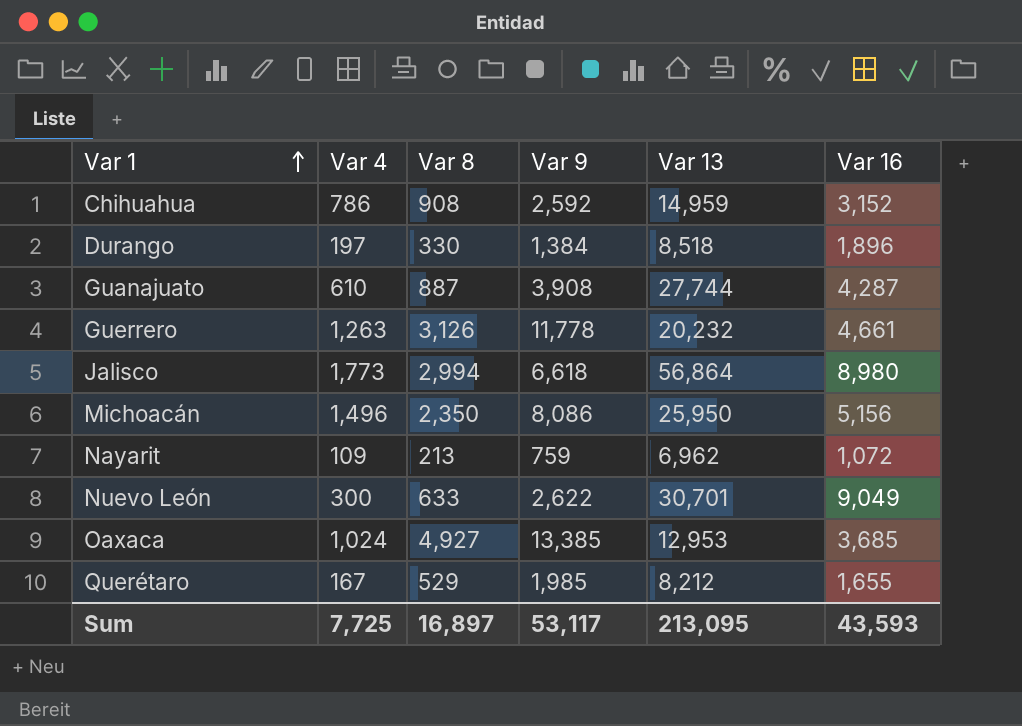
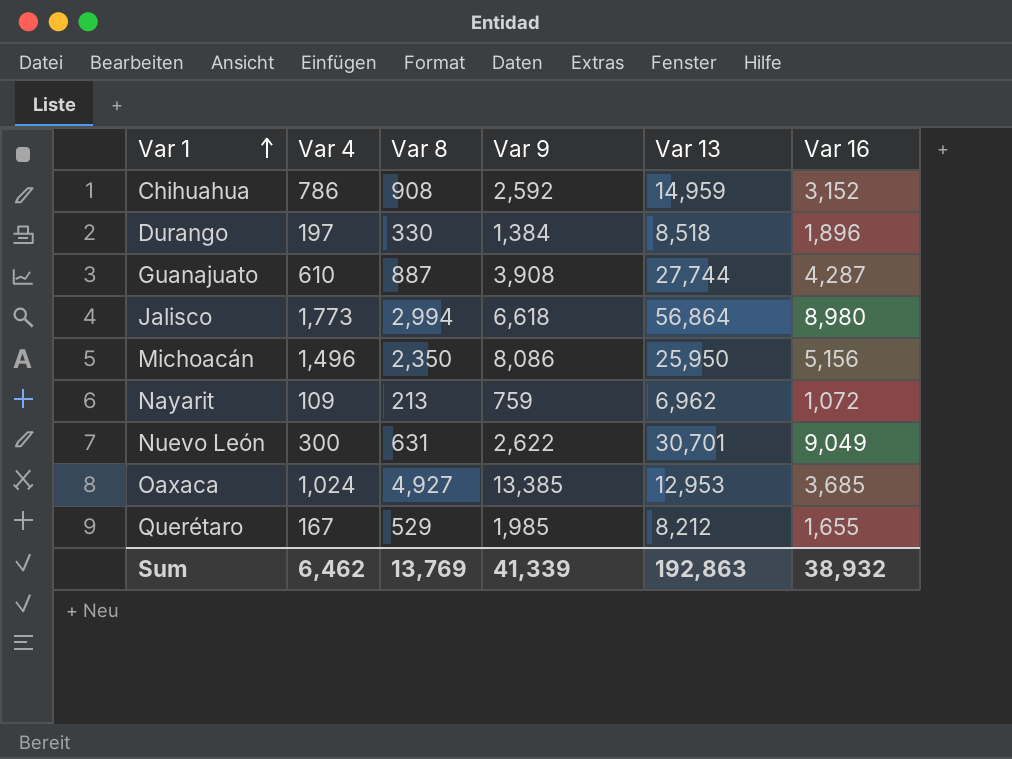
row Guerrero: 1,263 | 3,126 | 11,778 | 20,232 | 4,661 -> none
Nuevo León | Var 8: 633 -> 631
Sum | Var 4: 7,725 -> 6,462
Sum | Var 8: 16,897 -> 13,769
Sum | Var 9: 53,117 -> 41,339
Sum | Var 13: 213,095 -> 192,863
Sum | Var 16: 43,593 -> 38,932

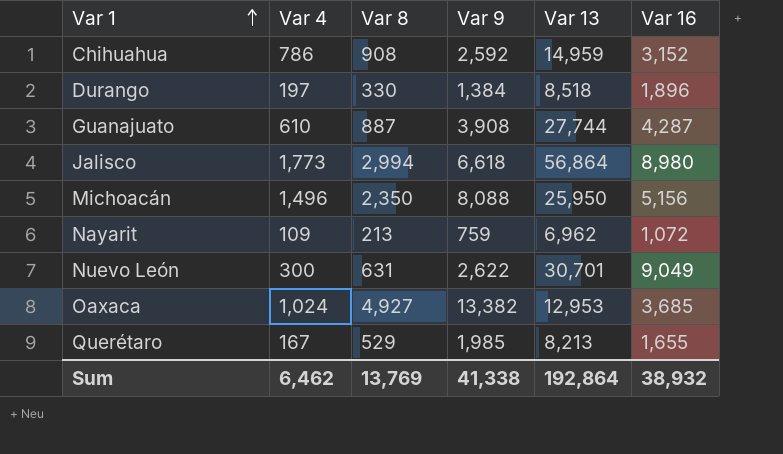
Michoacán | Var 9: 8,086 -> 8,088
Oaxaca | Var 9: 13,385 -> 13,382
Querétaro | Var 13: 8,212 -> 8,213
Sum | Var 9: 41,339 -> 41,338
Sum | Var 13: 192,863 -> 192,864

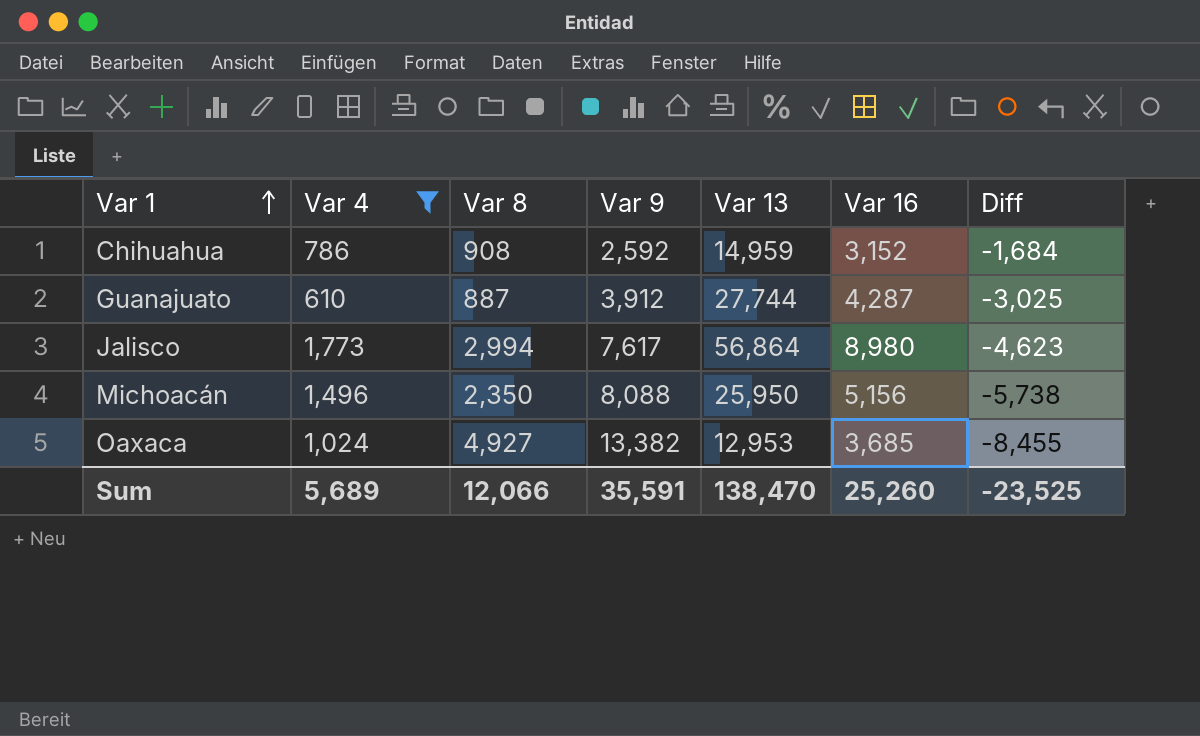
filter: none -> Var 4 >= 610
column Diff | formula: none -> [Var 8] - [Var 9]
Guanajuato | Var 9: 3,908 -> 3,912
Jalisco | Var 9: 6,618 -> 7,617
Sum | Var 4: 6,462 -> 5,689
Sum | Var 8: 13,769 -> 12,066
Sum | Var 9: 41,338 -> 35,591
Sum | Var 13: 192,864 -> 138,470
Sum | Var 16: 38,932 -> 25,260

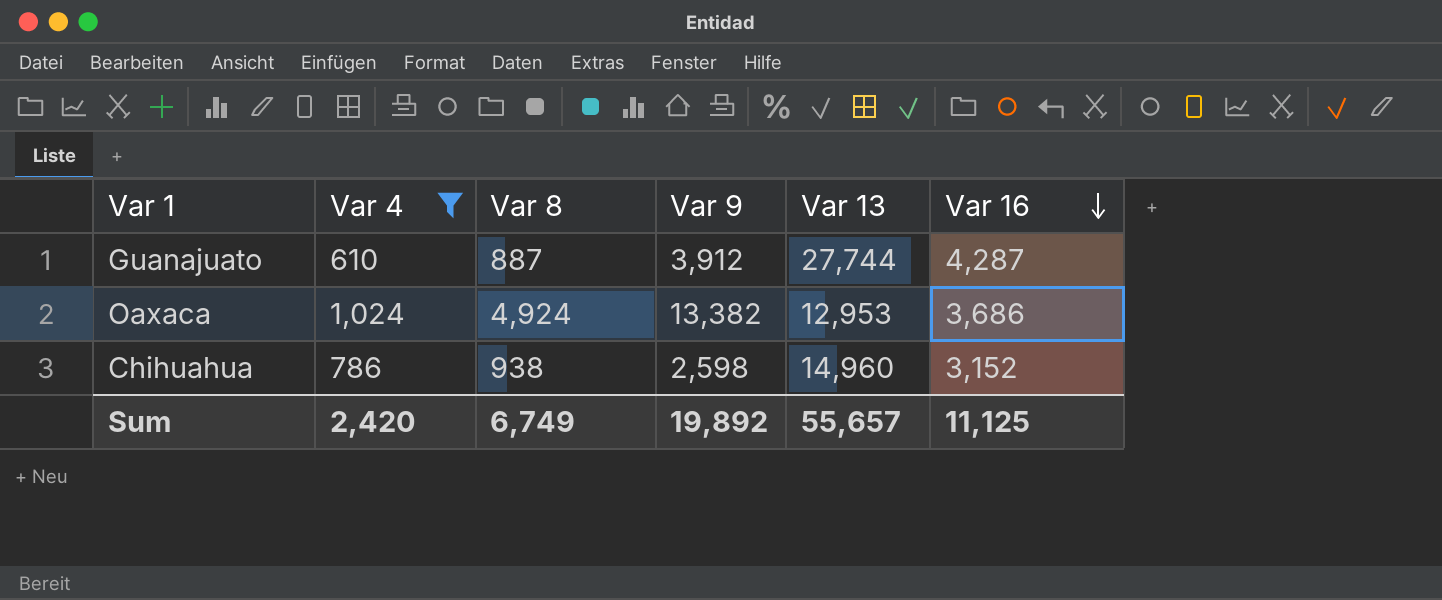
row order: Var 1 ascending -> Var 16 descending
column Diff | formula: [Var 8] - [Var 9] -> none
row Jalisco: 1,773 | 2,994 | 7,617 | 56,864 | 8,980 | -4,623 -> none
row Michoacán: 1,496 | 2,350 | 8,088 | 25,950 | 5,156 | -5,738 -> none
Oaxaca | Var 8: 4,927 -> 4,924
Oaxaca | Var 16: 3,685 -> 3,686
Chihuahua | Var 8: 908 -> 938
Chihuahua | Var 9: 2,592 -> 2,598
Chihuahua | Var 13: 14,959 -> 14,960
Sum | Var 4: 5,689 -> 2,420
Sum | Var 8: 12,066 -> 6,749
Sum | Var 9: 35,591 -> 19,892
Sum | Var 13: 138,470 -> 55,657
Sum | Var 16: 25,260 -> 11,125

